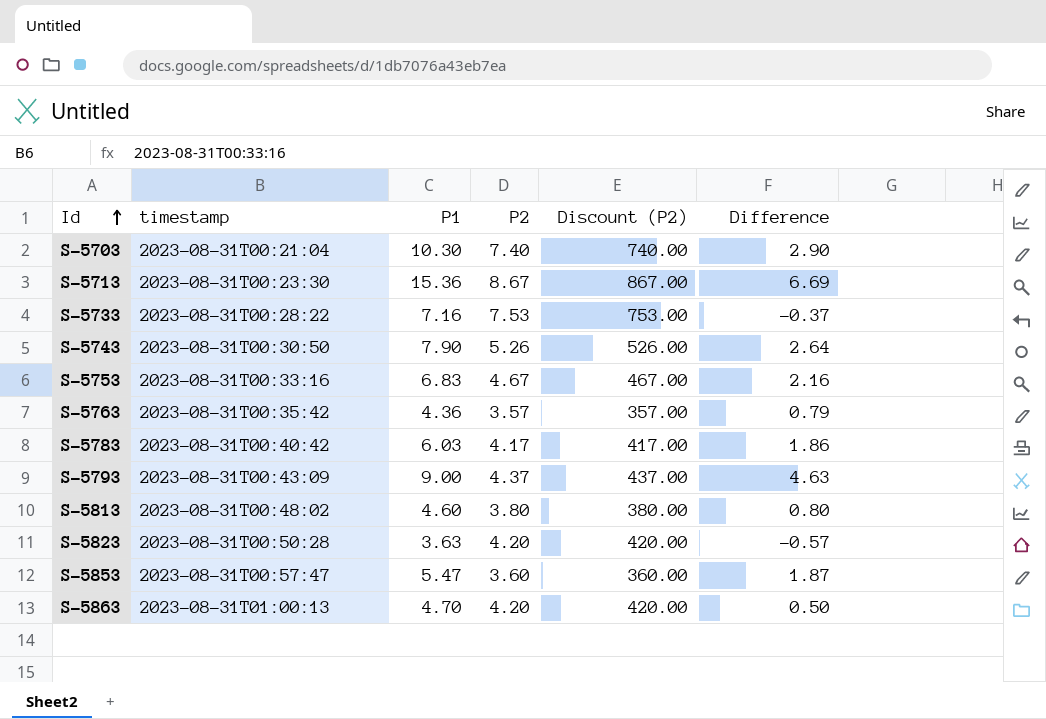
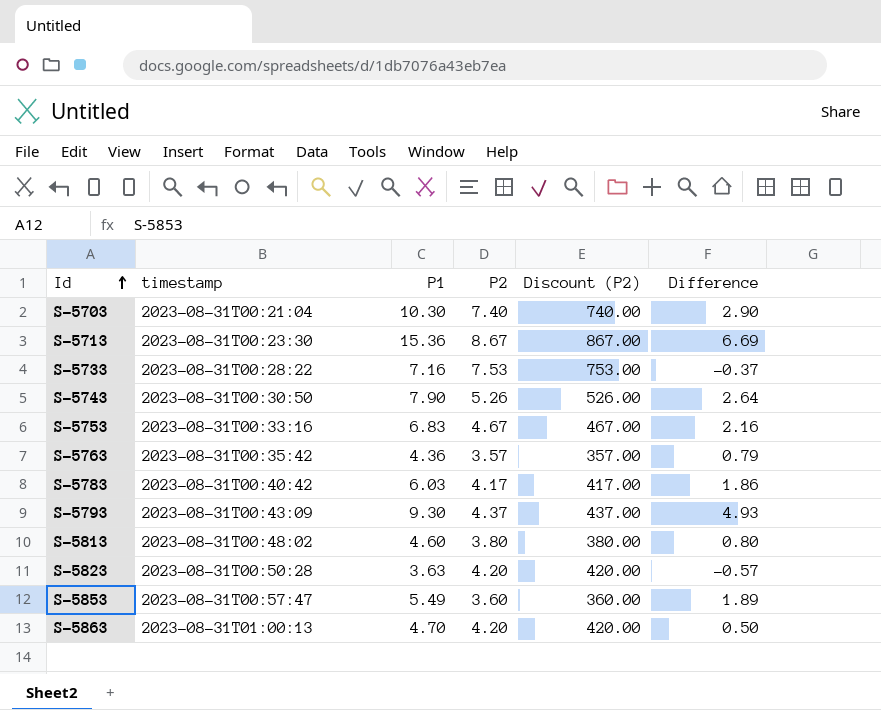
S-5793 | P1: 9.00 -> 9.30
S-5793 | Difference: 4.63 -> 4.93
S-5853 | P1: 5.47 -> 5.49
S-5853 | Difference: 1.87 -> 1.89

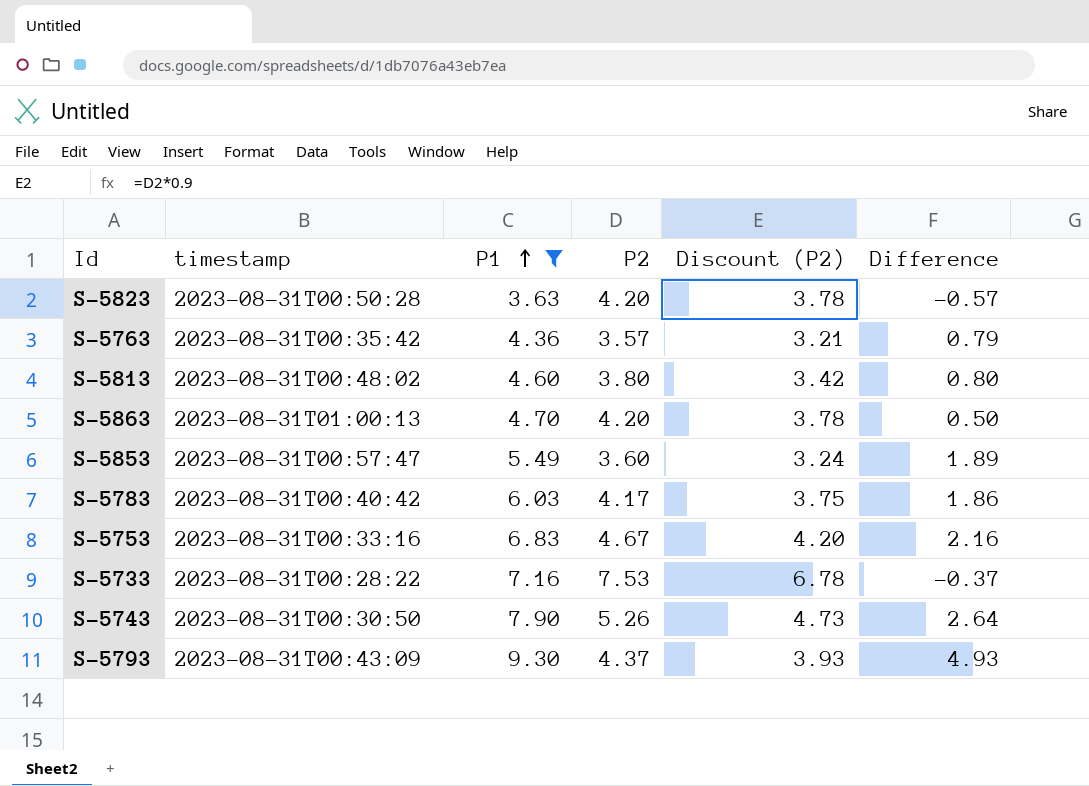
filter: none -> P1 <= 9.30
row order: Id ascending -> P1 ascending
column Discount (P2) | formula: [P2] * 100 -> [P2] * 0.9

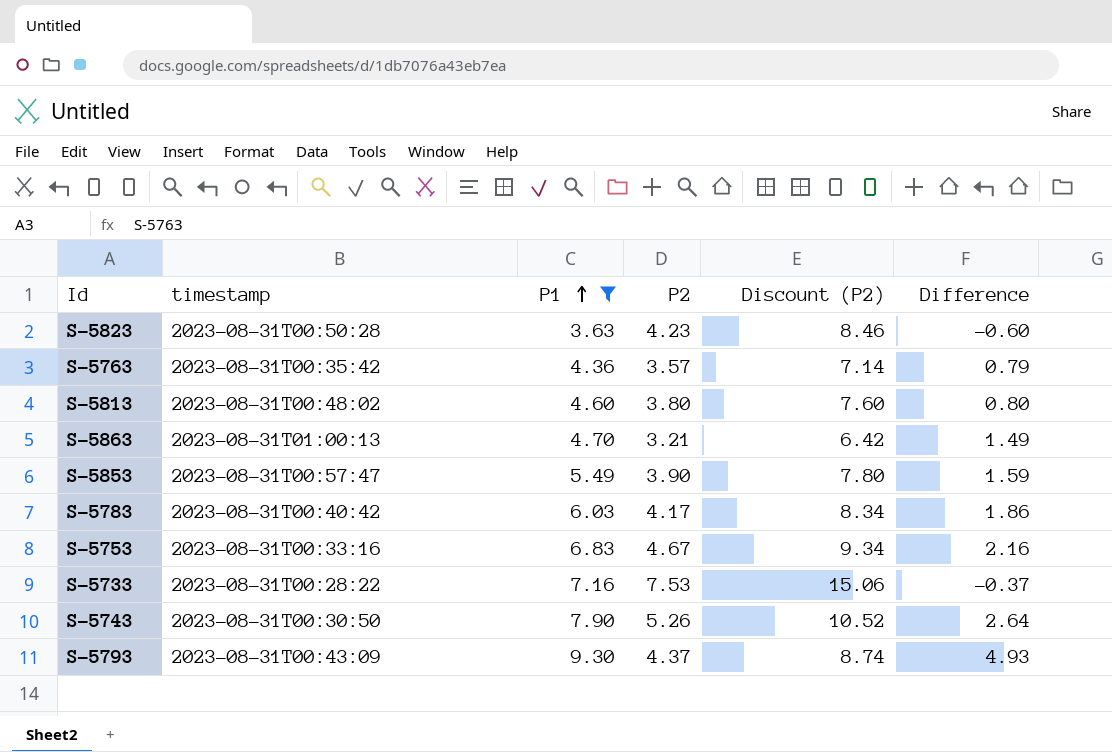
column Discount (P2) | formula: [P2] * 0.9 -> [P2] * 2
S-5823 | P2: 4.20 -> 4.23
S-5823 | Difference: -0.57 -> -0.60
S-5863 | P2: 4.20 -> 3.21
S-5863 | Difference: 0.50 -> 1.49
S-5853 | P2: 3.60 -> 3.90
S-5853 | Difference: 1.89 -> 1.59

